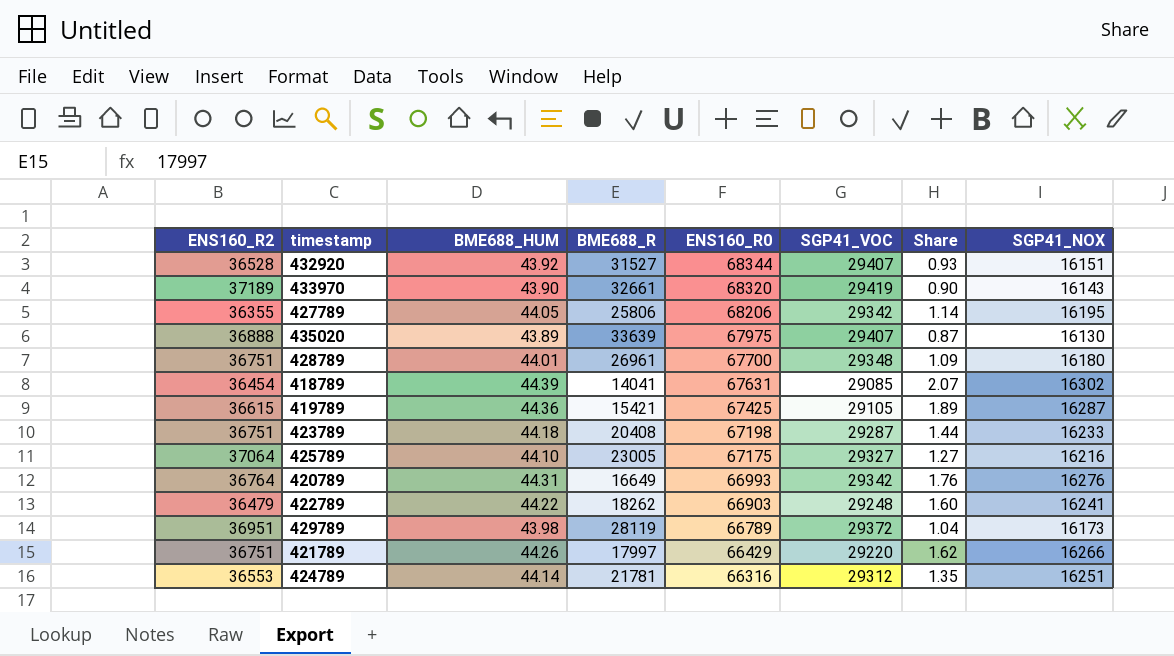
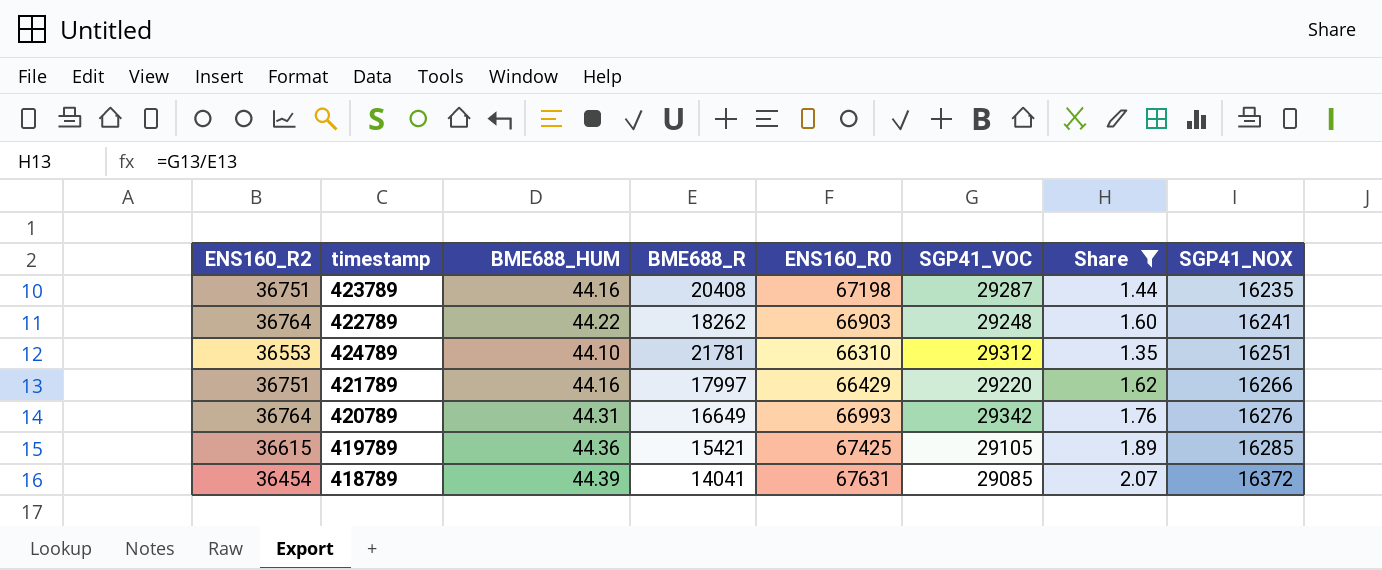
filter: none -> Share >= 1.35
row order: ENS160_R0 descending -> SGP41_NOX ascending
423789 | BME688_HUM: 44.18 -> 44.16
423789 | SGP41_NOX: 16233 -> 16235
422789 | ENS160_R2: 36479 -> 36764
424789 | BME688_HUM: 44.14 -> 44.10
424789 | ENS160_R0: 66316 -> 66310
421789 | BME688_HUM: 44.26 -> 44.16
419789 | SGP41_NOX: 16287 -> 16285
418789 | SGP41_NOX: 16302 -> 16372

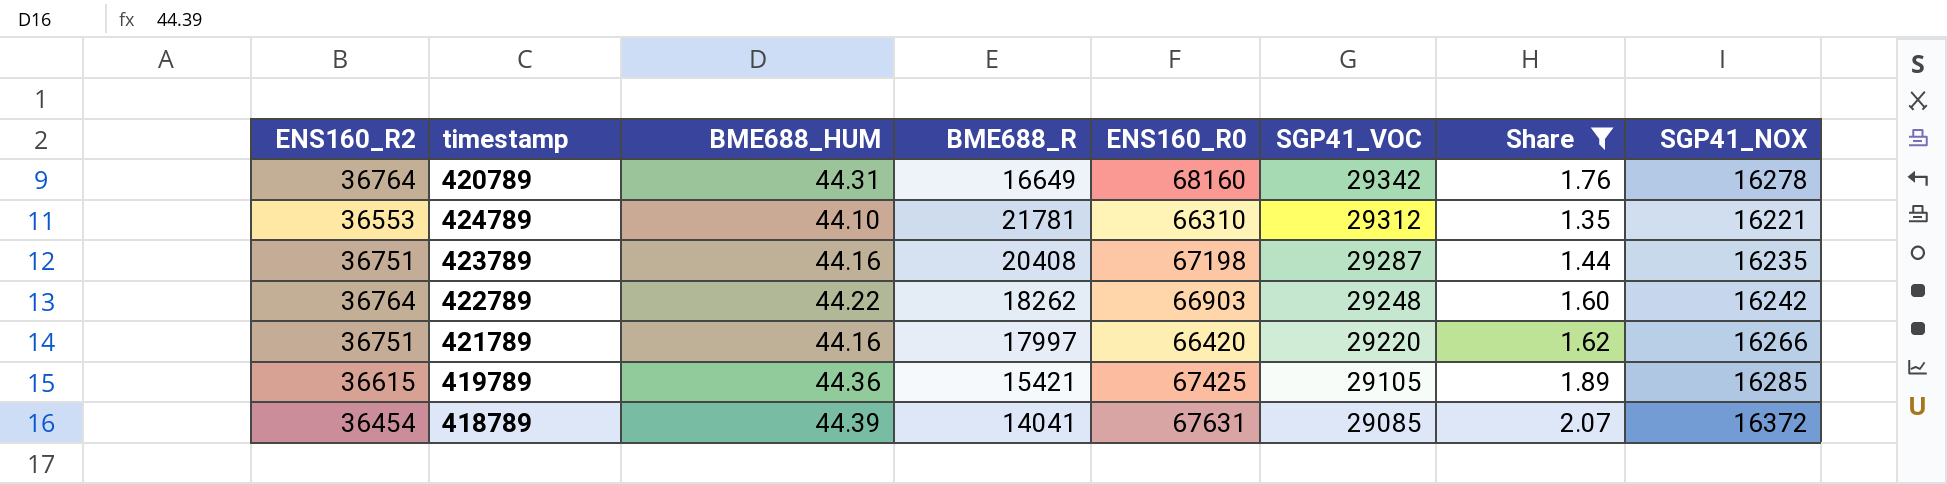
row order: SGP41_NOX ascending -> SGP41_VOC descending
420789 | ENS160_R0: 66993 -> 68160
420789 | SGP41_NOX: 16276 -> 16278
424789 | SGP41_NOX: 16251 -> 16221
422789 | SGP41_NOX: 16241 -> 16242
421789 | ENS160_R0: 66429 -> 66420

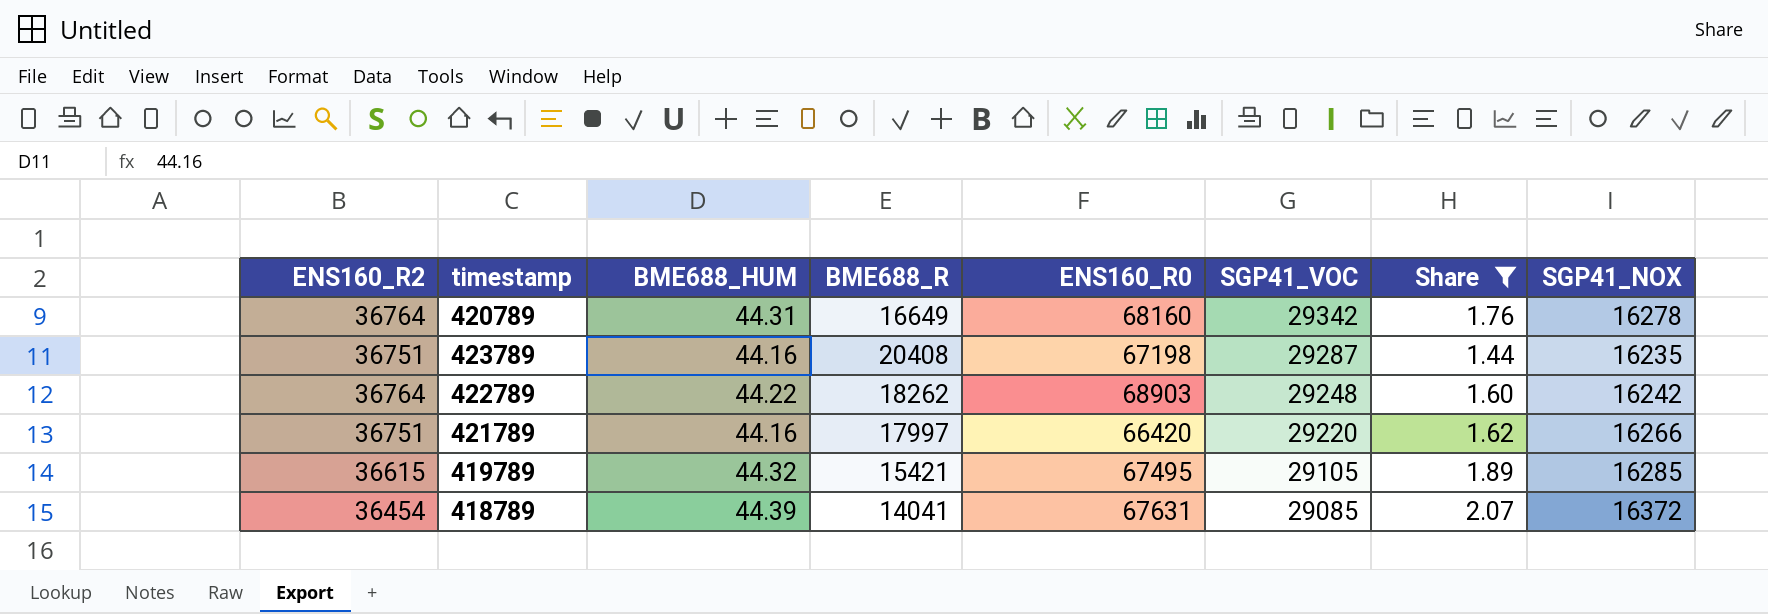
row 424789: 36553 | 44.10 | 21781 | 66310 | 29312 | 1.35 | 16221 -> none
422789 | ENS160_R0: 66903 -> 68903
419789 | BME688_HUM: 44.36 -> 44.32
419789 | ENS160_R0: 67425 -> 67495

